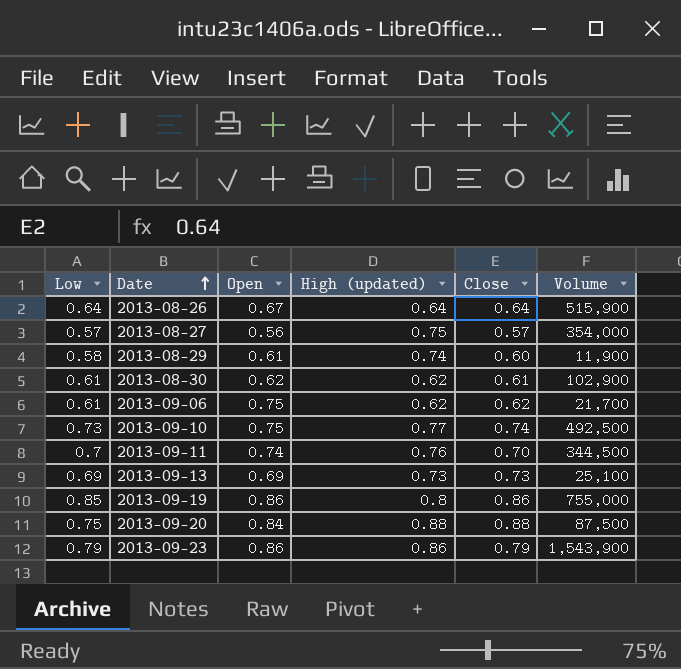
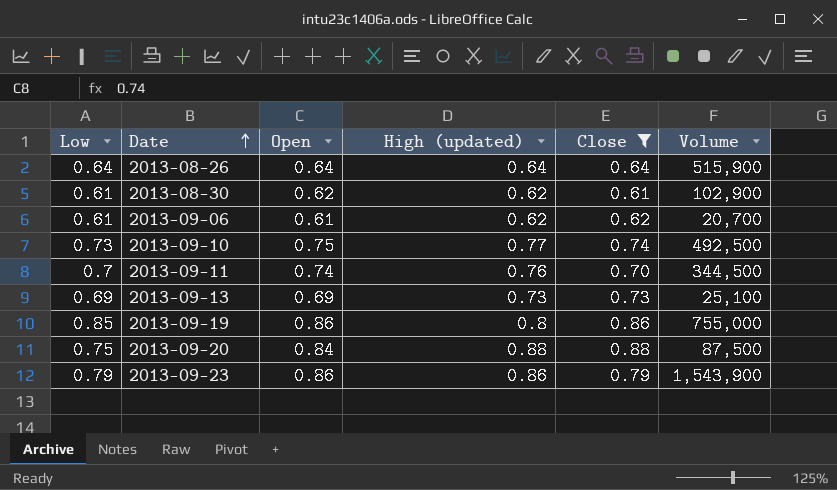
filter: none -> Close >= 0.61
2013-08-26 | Open: 0.67 -> 0.64
2013-09-06 | Open: 0.75 -> 0.61
2013-09-06 | Volume: 21,700 -> 20,700

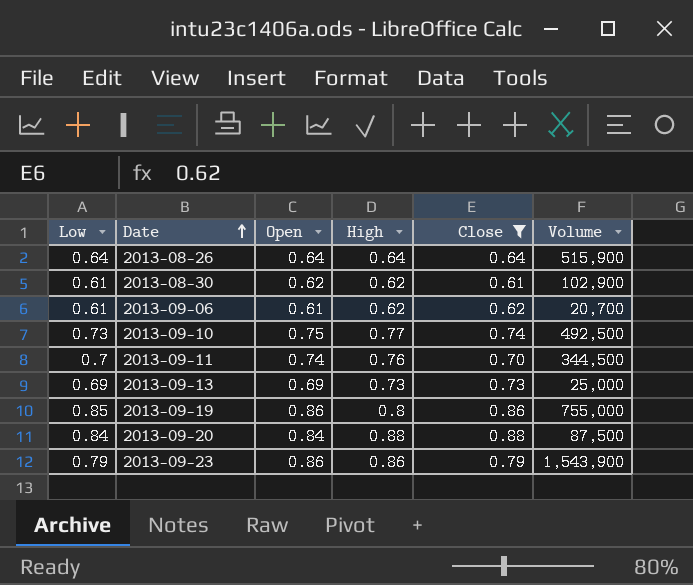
column name: High (updated) -> High
2013-09-13 | Volume: 25,100 -> 25,000
2013-09-20 | Low: 0.75 -> 0.84

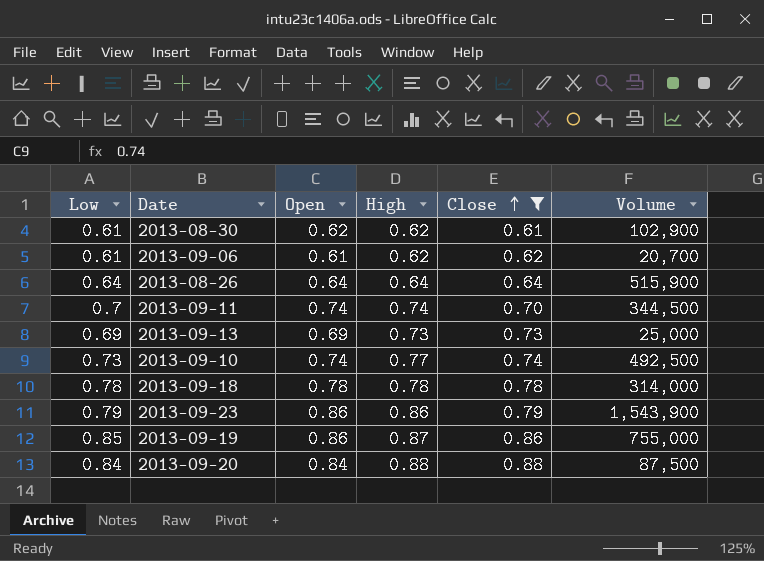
row order: Date ascending -> Close ascending
2013-09-11 | High: 0.76 -> 0.74
2013-09-10 | Open: 0.75 -> 0.74
row 2013-09-18: none -> 0.78 | 0.78 | 0.78 | 0.78 | 314,000
2013-09-19 | High: 0.8 -> 0.87

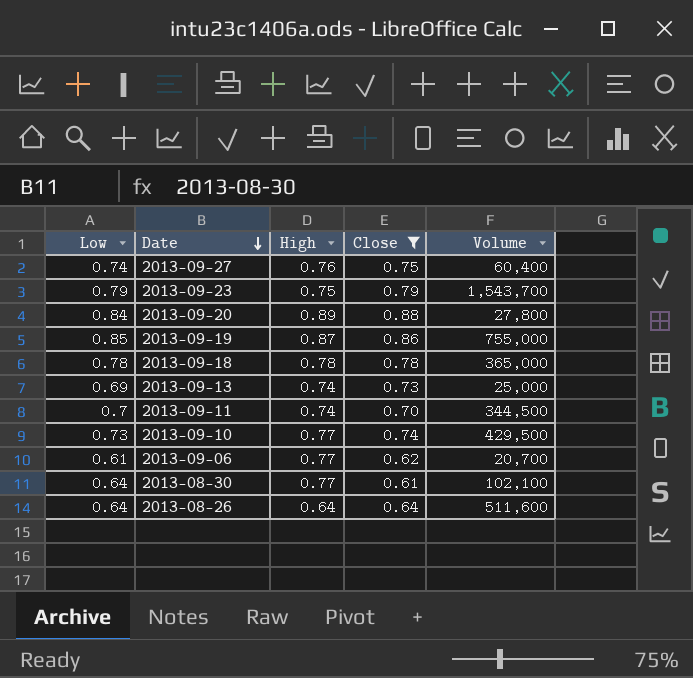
row order: Close ascending -> Date descending
column Open | position: 3 -> none
row 2013-09-27: none -> 0.74 | 0.76 | 0.75 | 60,400
2013-09-23 | High: 0.86 -> 0.75
2013-09-23 | Volume: 1,543,900 -> 1,543,700
2013-09-20 | High: 0.88 -> 0.89
2013-09-20 | Volume: 87,500 -> 27,800
2013-09-18 | Volume: 314,000 -> 365,000
2013-09-13 | High: 0.73 -> 0.74
2013-09-10 | Volume: 492,500 -> 429,500
2013-09-06 | High: 0.62 -> 0.77
2013-08-30 | Low: 0.61 -> 0.64
2013-08-30 | High: 0.62 -> 0.77
2013-08-30 | Volume: 102,900 -> 102,100
2013-08-26 | Volume: 515,900 -> 511,600

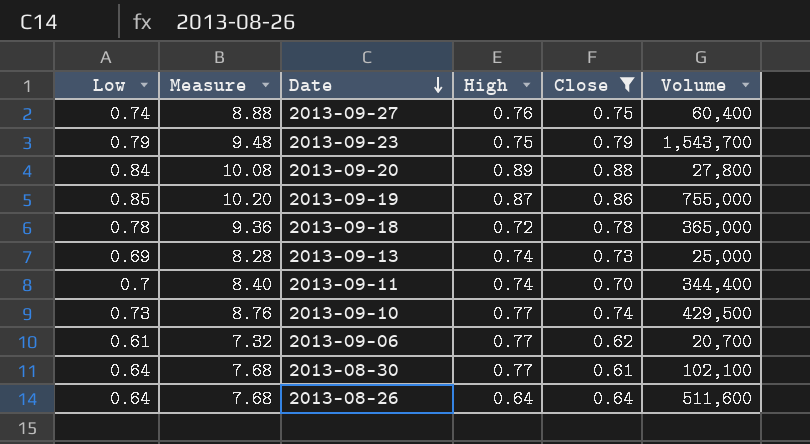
column Measure | formula: none -> [Low] * 12
2013-09-18 | High: 0.78 -> 0.72
2013-09-11 | Volume: 344,500 -> 344,400

